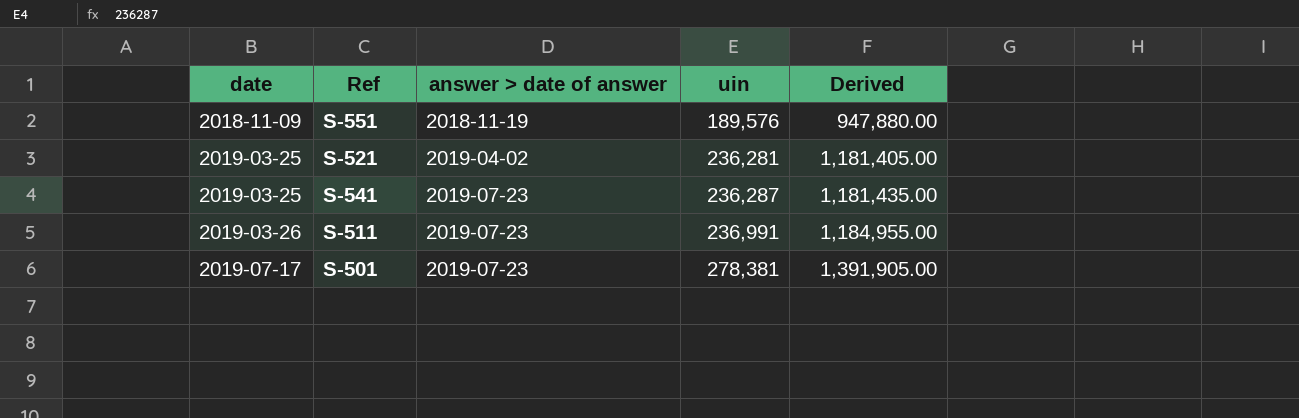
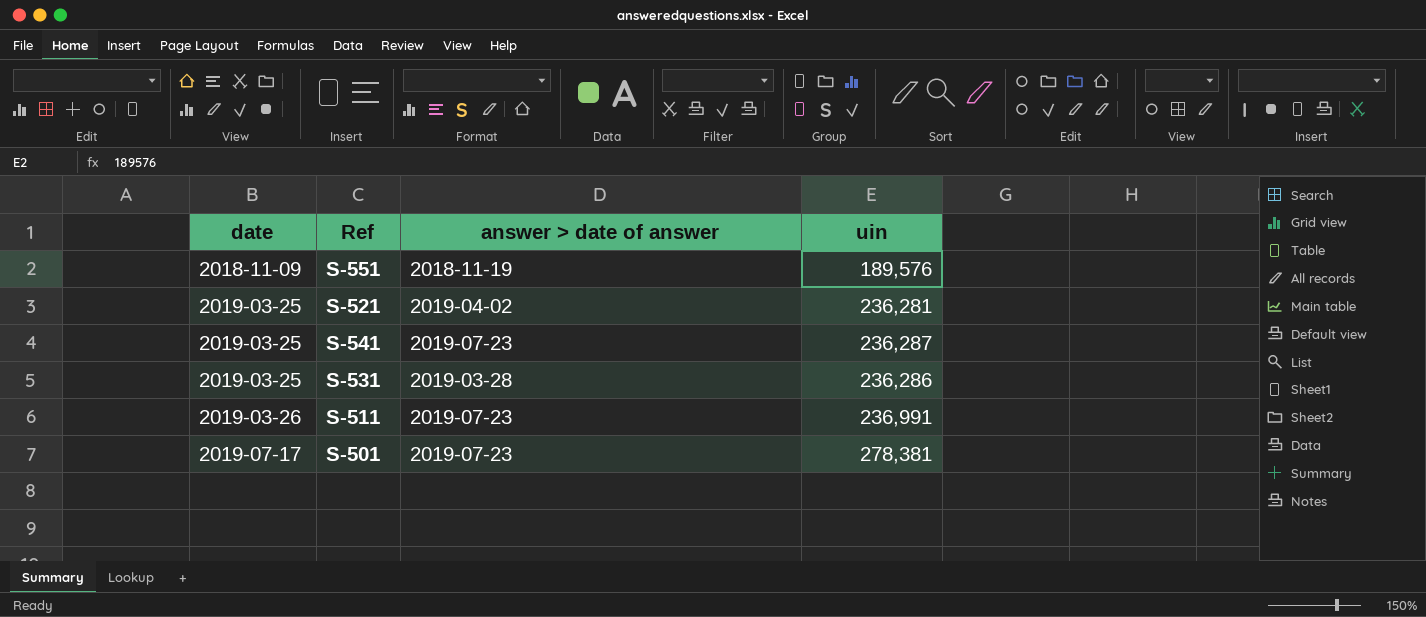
column Derived | formula: [uin] * 5 -> none
row S-531: none -> 2019-03-25 | 2019-03-28 | 236,286

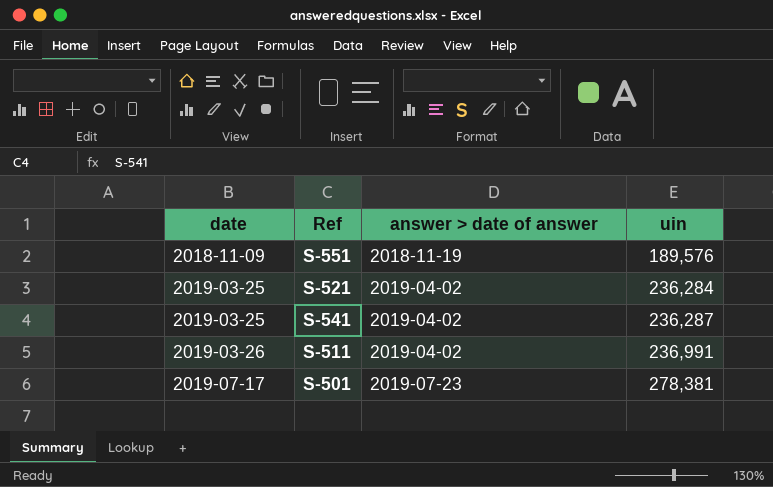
row S-531: 2019-03-25 | 2019-03-28 | 236,286 -> none
S-521 | uin: 236,281 -> 236,284
S-541 | answer > date of answer: 2019-07-23 -> 2019-04-02
S-511 | answer > date of answer: 2019-07-23 -> 2019-04-02

